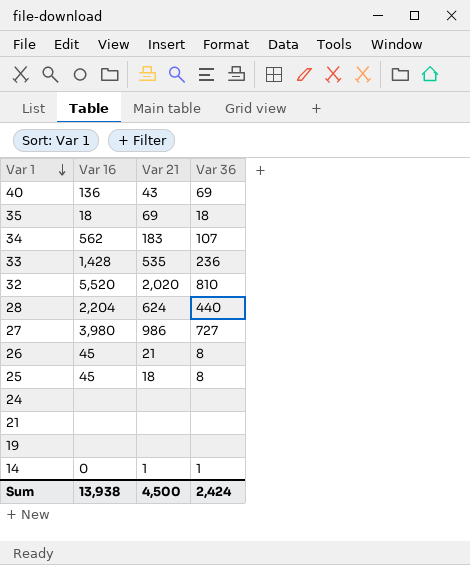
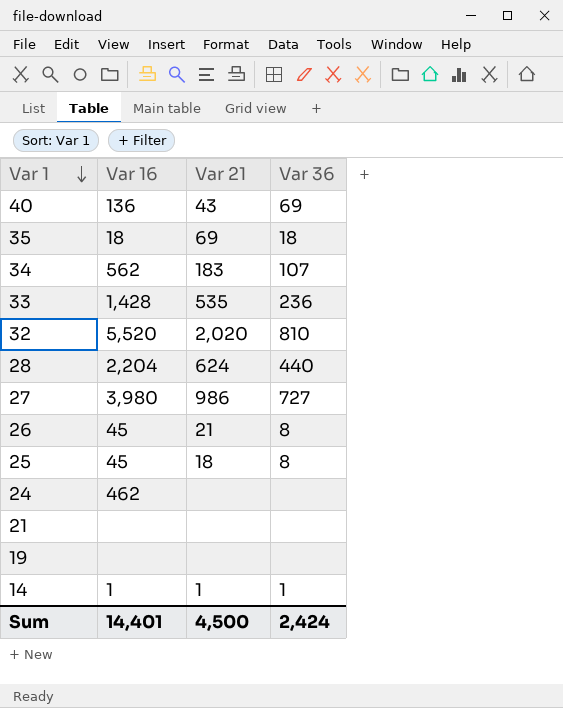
24 | Var 16: none -> 462
14 | Var 16: 0 -> 1
Sum | Var 16: 13,938 -> 14,401

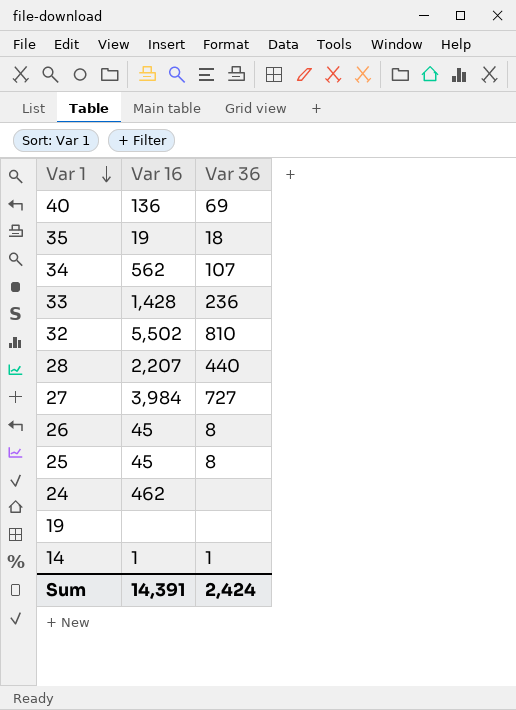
column Var 21 | position: 3 -> none
row 21: none | none | none -> none
35 | Var 16: 18 -> 19
32 | Var 16: 5,520 -> 5,502
28 | Var 16: 2,204 -> 2,207
27 | Var 16: 3,980 -> 3,984
Sum | Var 16: 14,401 -> 14,391

